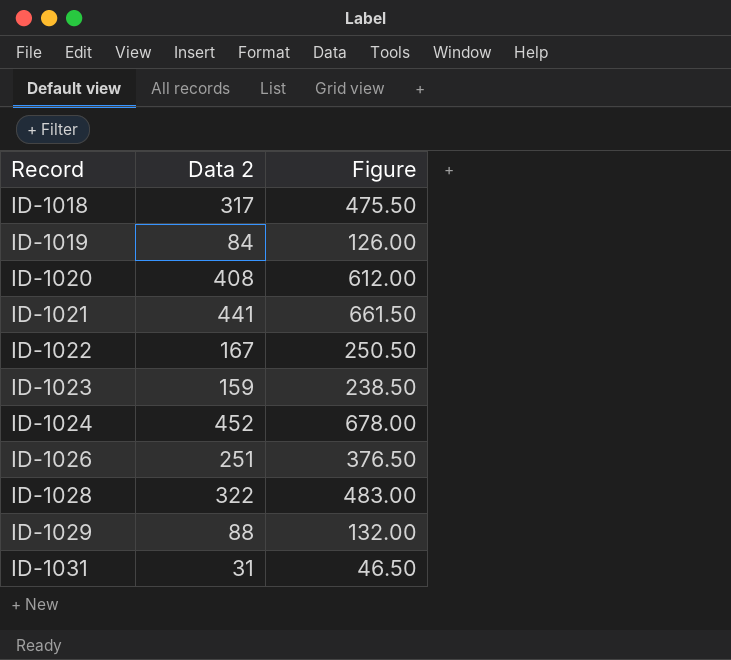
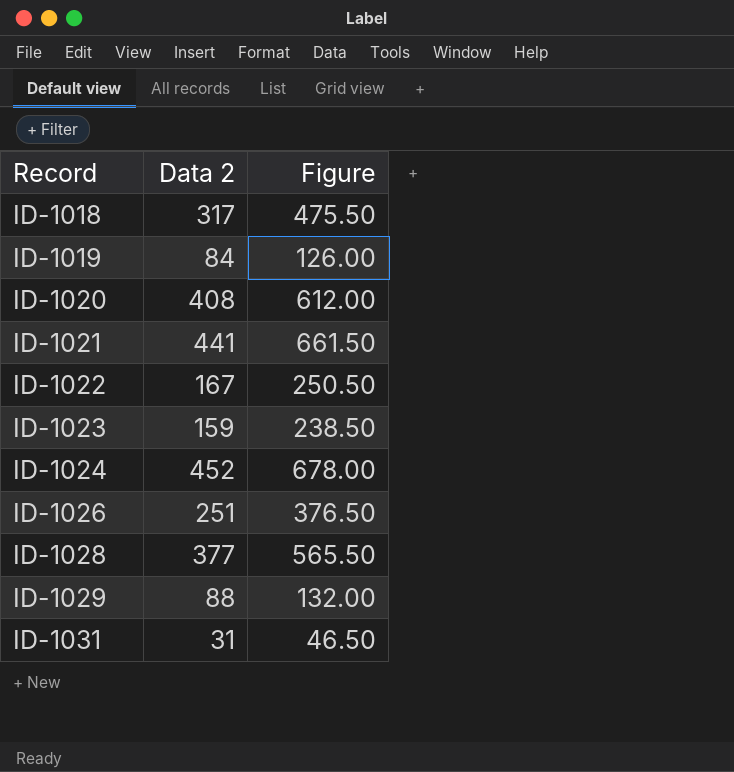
ID-1028 | Data 2: 322 -> 377
ID-1028 | Figure: 483.00 -> 565.50

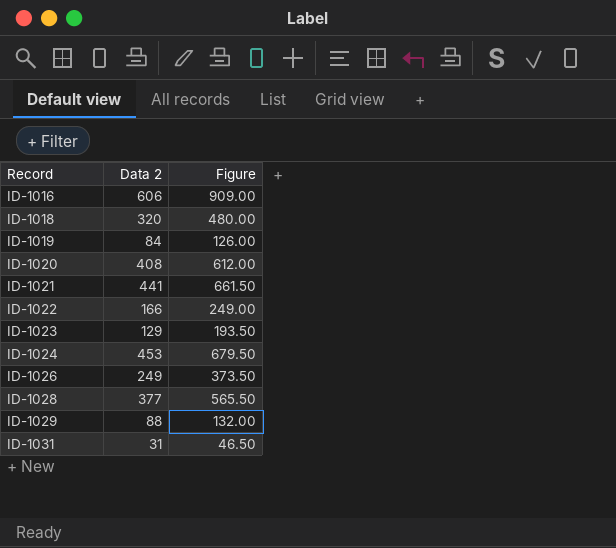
row ID-1016: none -> 606 | 909.00
ID-1018 | Data 2: 317 -> 320
ID-1018 | Figure: 475.50 -> 480.00
ID-1022 | Data 2: 167 -> 166
ID-1022 | Figure: 250.50 -> 249.00
ID-1023 | Data 2: 159 -> 129
ID-1023 | Figure: 238.50 -> 193.50
ID-1024 | Data 2: 452 -> 453
ID-1024 | Figure: 678.00 -> 679.50
ID-1026 | Data 2: 251 -> 249
ID-1026 | Figure: 376.50 -> 373.50

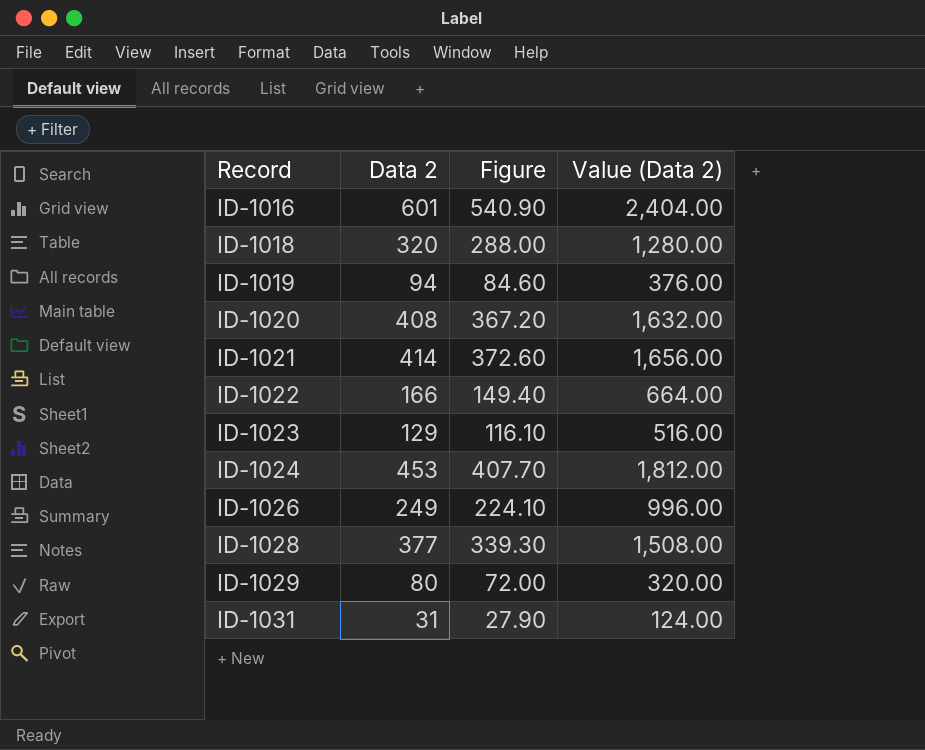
column Figure | formula: [Data 2] * 1.5 -> [Data 2] * 0.9
column Value (Data 2) | formula: none -> [Data 2] * 4
ID-1016 | Data 2: 606 -> 601
ID-1019 | Data 2: 84 -> 94
ID-1021 | Data 2: 441 -> 414
ID-1029 | Data 2: 88 -> 80

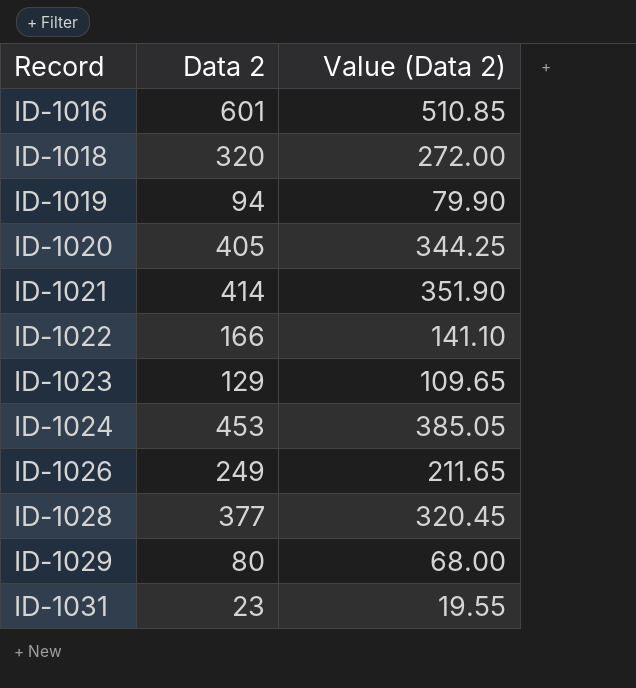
column Figure | formula: [Data 2] * 0.9 -> none
column Value (Data 2) | formula: [Data 2] * 4 -> [Data 2] * 0.85
ID-1020 | Data 2: 408 -> 405
ID-1031 | Data 2: 31 -> 23

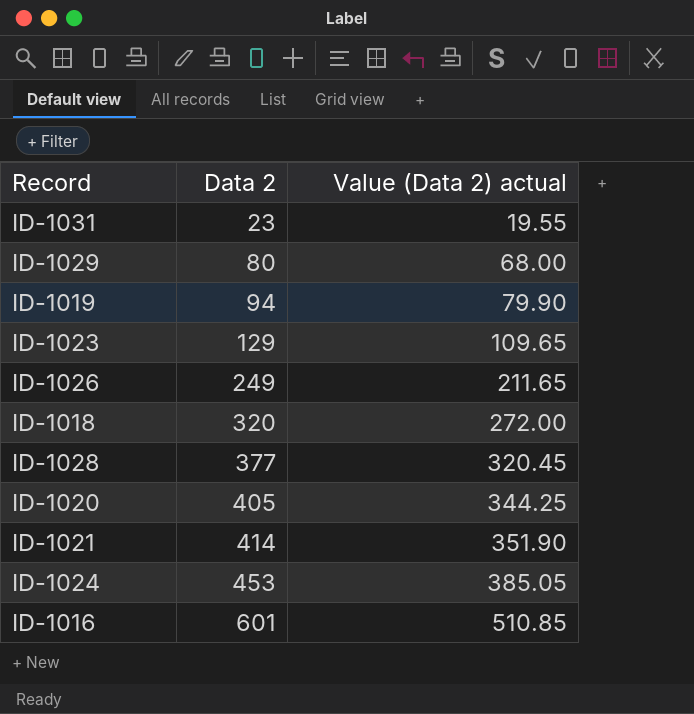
row order: Record ascending -> Data 2 ascending
column name: Value (Data 2) -> Value (Data 2) actual
row ID-1022: 166 | 141.10 -> none

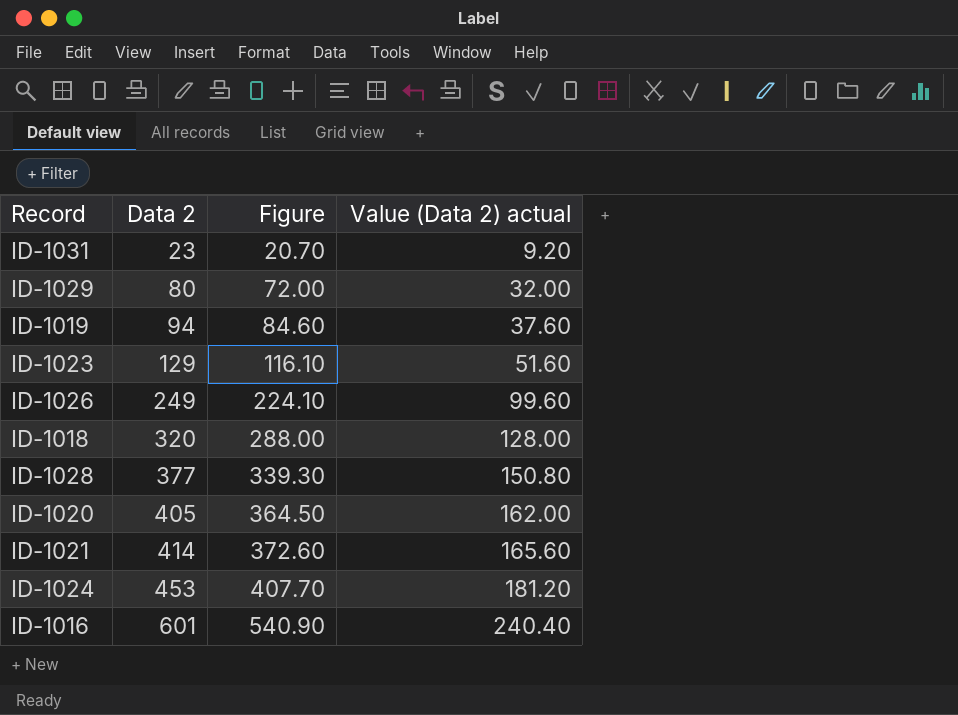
column Figure | formula: none -> [Data 2] * 0.9
column Value (Data 2) actual | formula: [Data 2] * 0.85 -> [Data 2] * 0.4

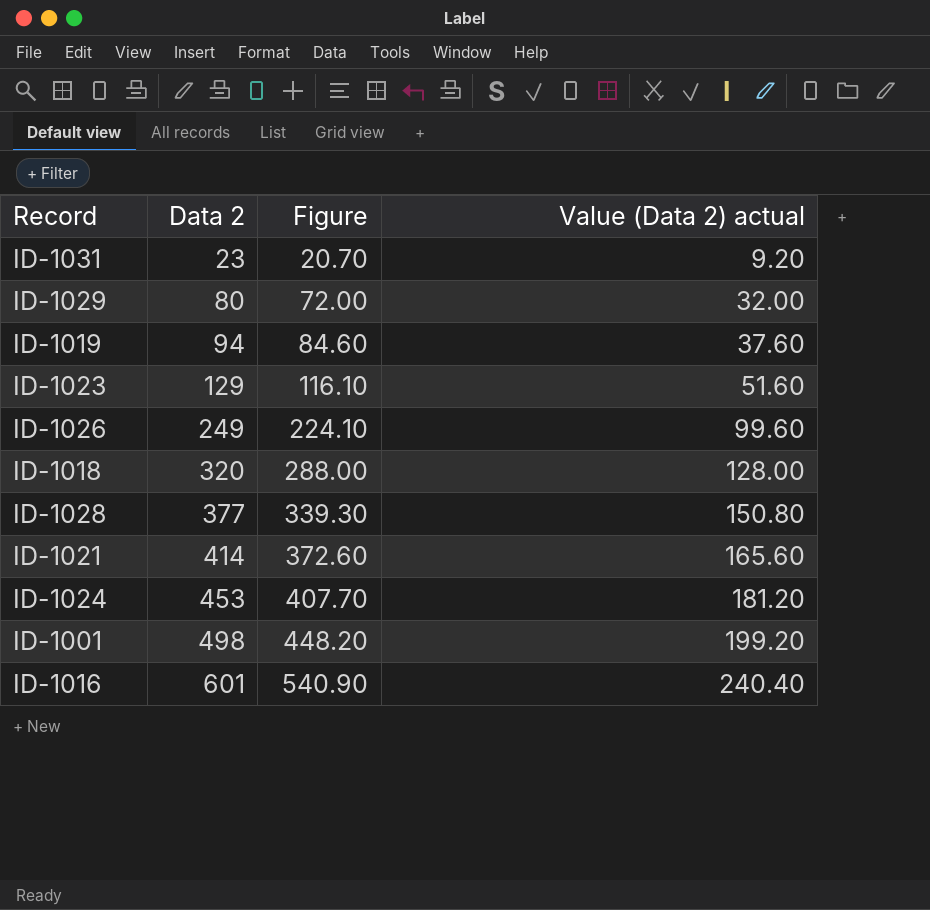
row ID-1020: 405 | 364.50 | 162.00 -> none
row ID-1001: none -> 498 | 448.20 | 199.20

